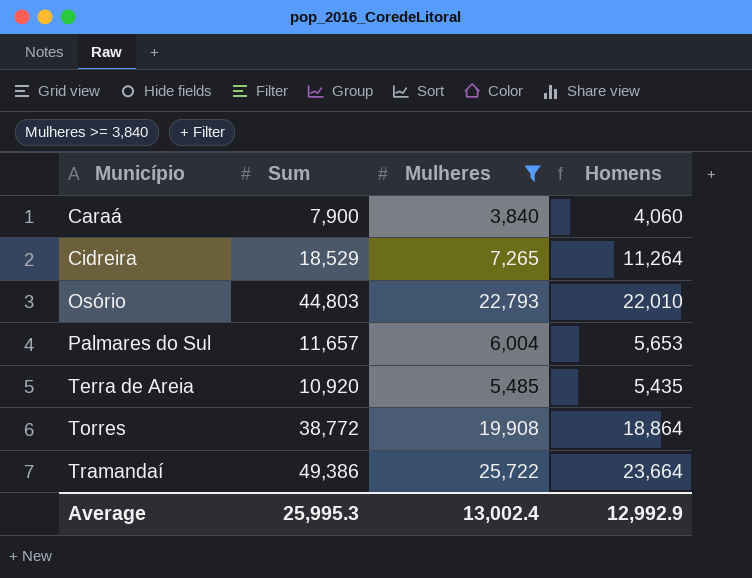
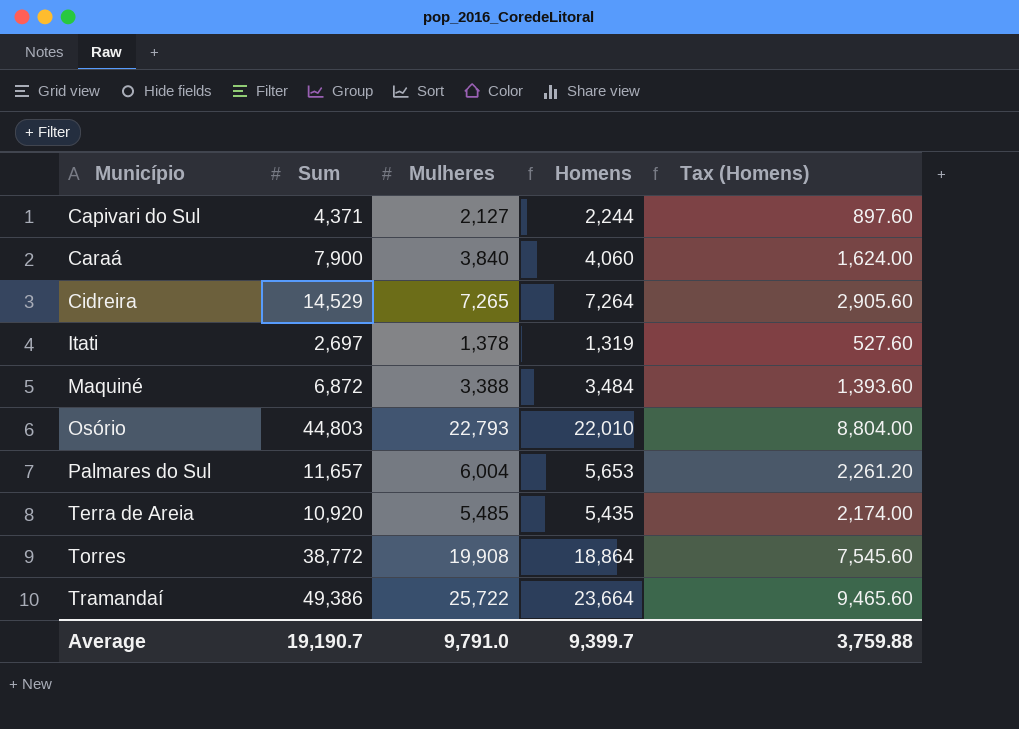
filter: Mulheres >= 3,840 -> none
column Tax (Homens) | formula: none -> [Homens] * 0.4
Cidreira | Sum: 18,529 -> 14,529
Cidreira | Homens: 11,264 -> 7,264
Average | Sum: 25,995.3 -> 19,190.7
Average | Mulheres: 13,002.4 -> 9,791.0
Average | Homens: 12,992.9 -> 9,399.7

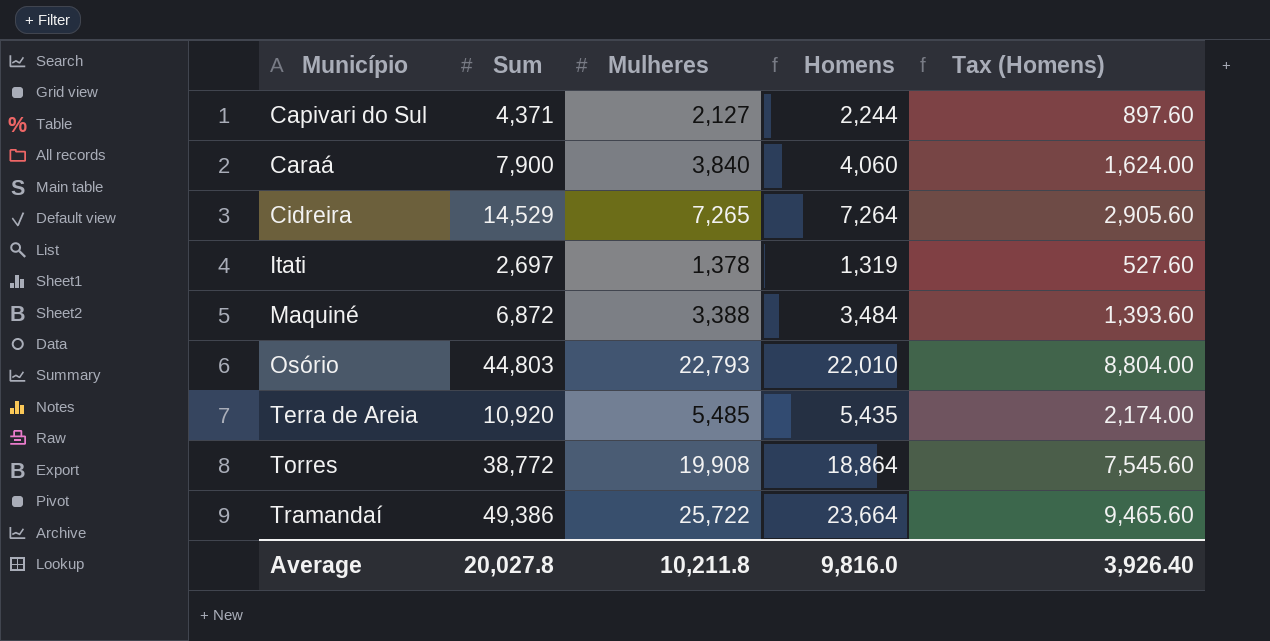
row Palmares do Sul: 11,657 | 6,004 | 5,653 | 2,261.20 -> none
Average | Sum: 19,190.7 -> 20,027.8
Average | Mulheres: 9,791.0 -> 10,211.8
Average | Homens: 9,399.7 -> 9,816.0
Average | Tax (Homens): 3,759.88 -> 3,926.40

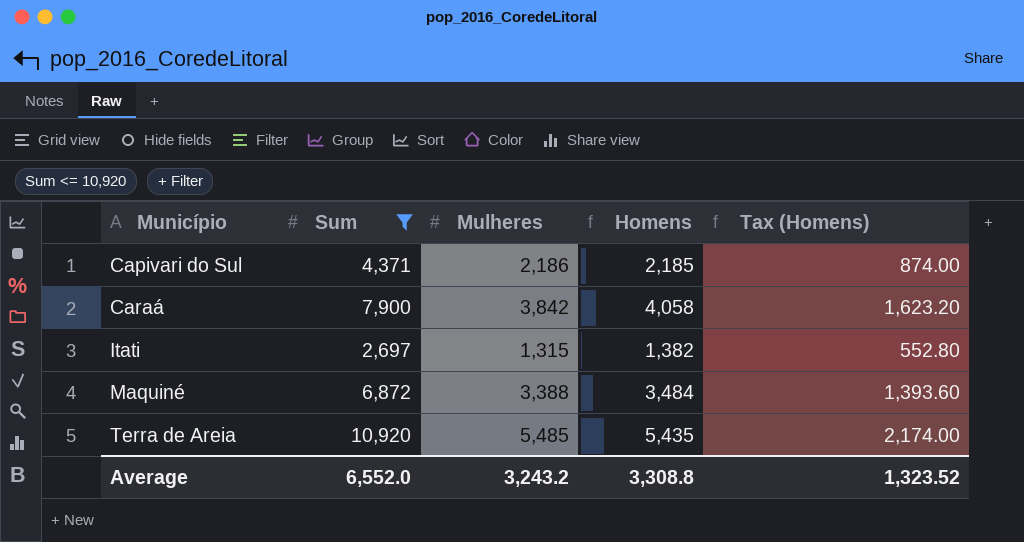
filter: none -> Sum <= 10,920
Capivari do Sul | Mulheres: 2,127 -> 2,186
Capivari do Sul | Homens: 2,244 -> 2,185
Capivari do Sul | Tax (Homens): 897.60 -> 874.00
Caraá | Mulheres: 3,840 -> 3,842
Caraá | Homens: 4,060 -> 4,058
Caraá | Tax (Homens): 1,624.00 -> 1,623.20
Itati | Mulheres: 1,378 -> 1,315
Itati | Homens: 1,319 -> 1,382
Itati | Tax (Homens): 527.60 -> 552.80
Average | Sum: 20,027.8 -> 6,552.0
Average | Mulheres: 10,211.8 -> 3,243.2
Average | Homens: 9,816.0 -> 3,308.8
Average | Tax (Homens): 3,926.40 -> 1,323.52

